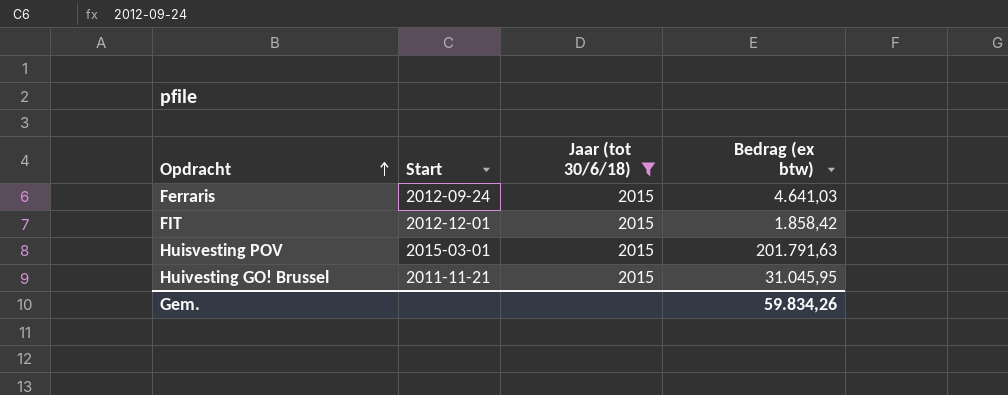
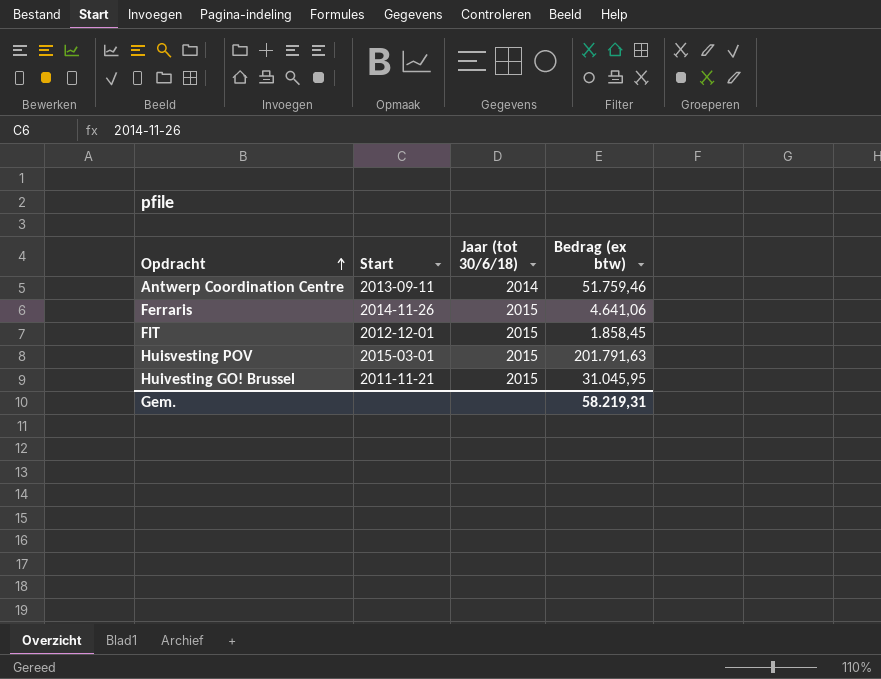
filter: Jaar (tot 30/6/18) = 2015 -> none
Ferraris | Start: 2012-09-24 -> 2014-11-26
Ferraris | Bedrag (ex btw): 4.641,03 -> 4.641,06
FIT | Bedrag (ex btw): 1.858,42 -> 1.858,45
Gem. | Bedrag (ex btw): 59.834,26 -> 58.219,31

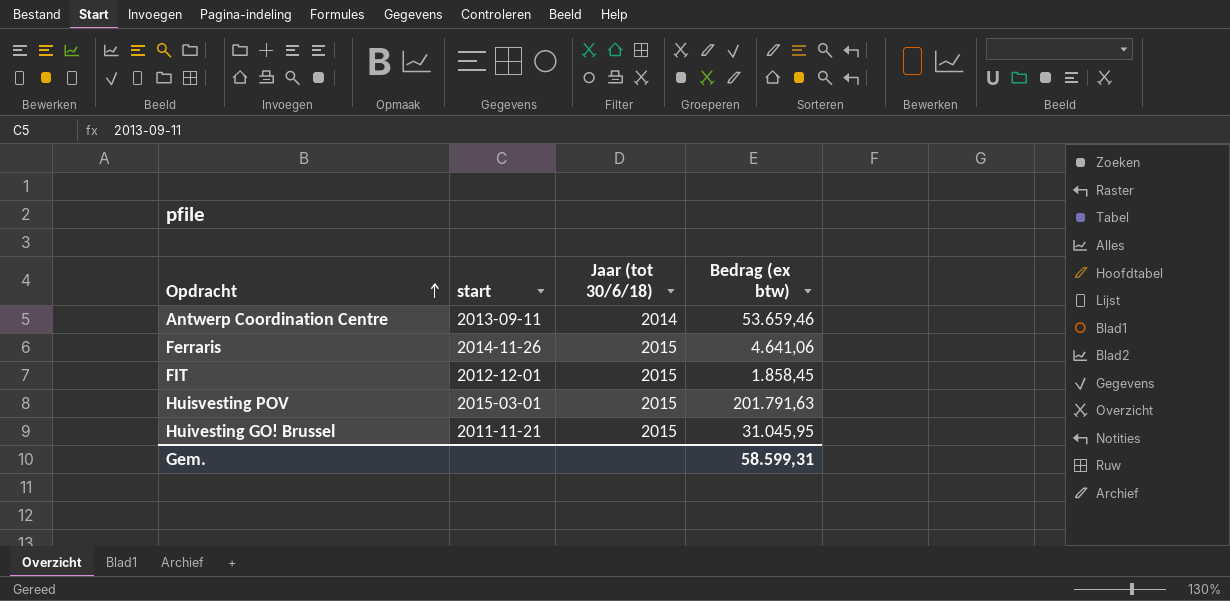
column name: Start -> start
Antwerp Coordination Centre | Bedrag (ex btw): 51.759,46 -> 53.659,46
Gem. | Bedrag (ex btw): 58.219,31 -> 58.599,31

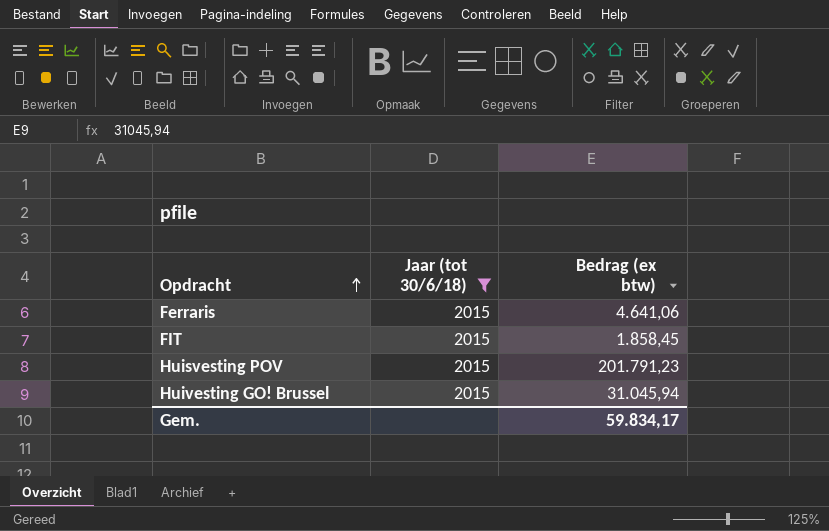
filter: none -> Jaar (tot 30/6/18) = 2015
column start | position: 2 -> none
Huisvesting POV | Bedrag (ex btw): 201.791,63 -> 201.791,23
Huivesting GO! Brussel | Bedrag (ex btw): 31.045,95 -> 31.045,94
Gem. | Bedrag (ex btw): 58.599,31 -> 59.834,17

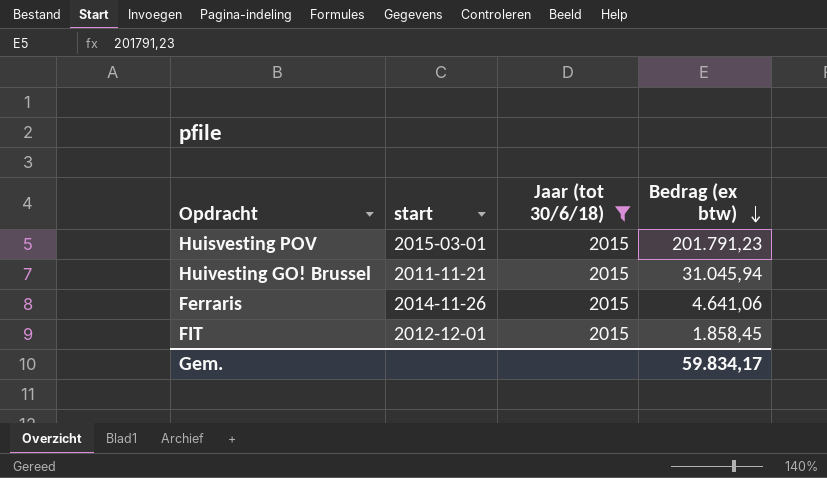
row order: Opdracht ascending -> Bedrag (ex btw) descending
column start | position: none -> 2

